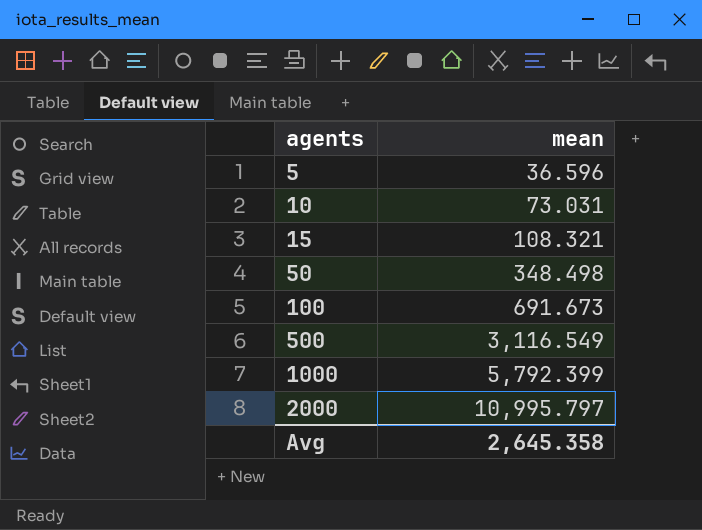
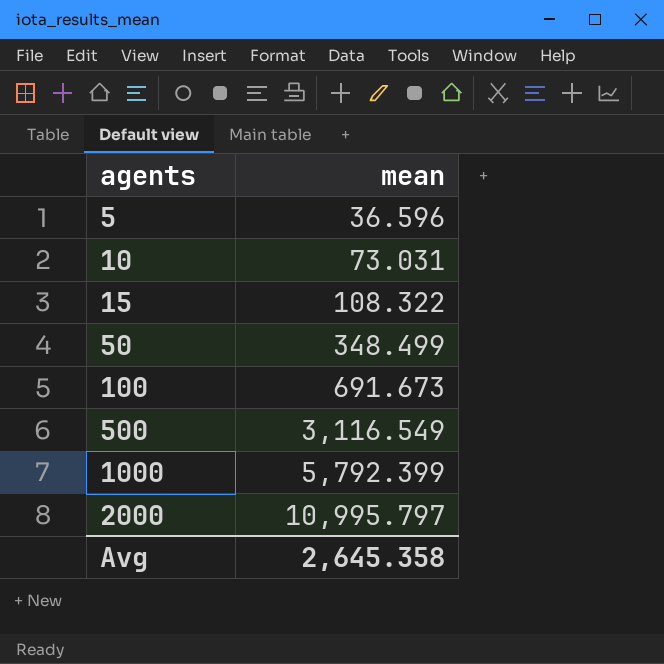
15 | mean: 108.321 -> 108.322
50 | mean: 348.498 -> 348.499

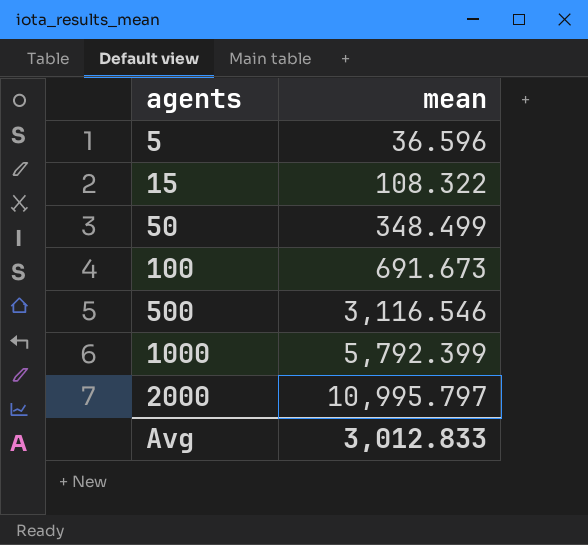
row 10: 73.031 -> none
500 | mean: 3,116.549 -> 3,116.546
Avg | mean: 2,645.358 -> 3,012.833

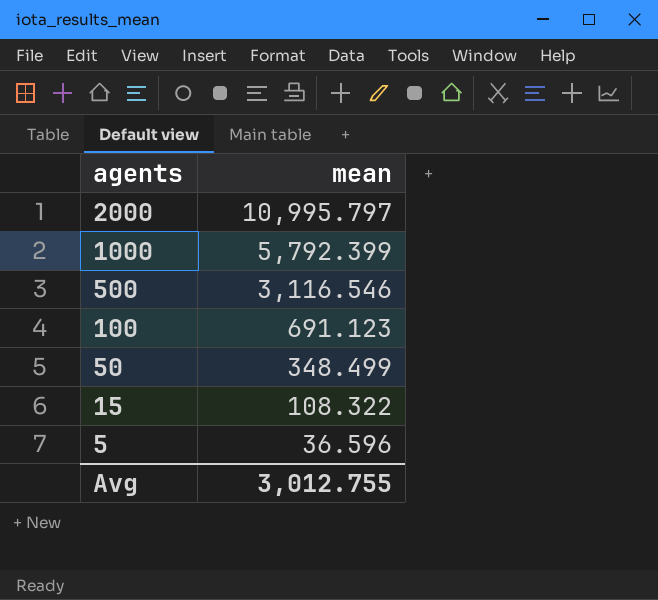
row order: agents ascending -> agents descending
100 | mean: 691.673 -> 691.123
Avg | mean: 3,012.833 -> 3,012.755

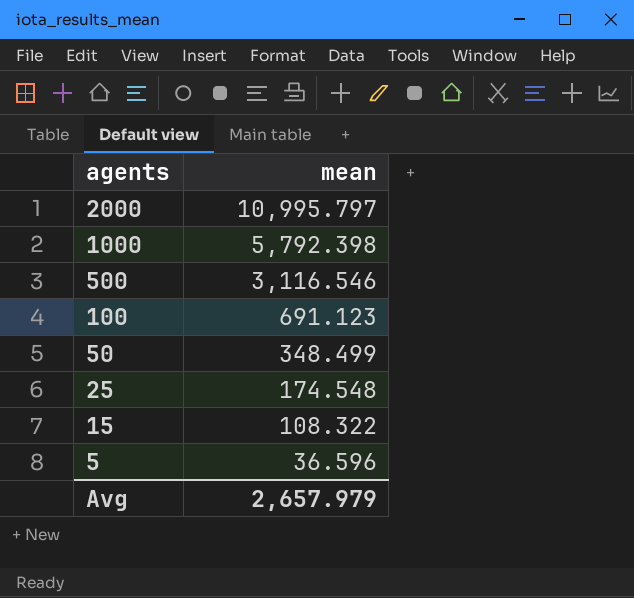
1000 | mean: 5,792.399 -> 5,792.398
row 25: none -> 174.548
Avg | mean: 3,012.755 -> 2,657.979

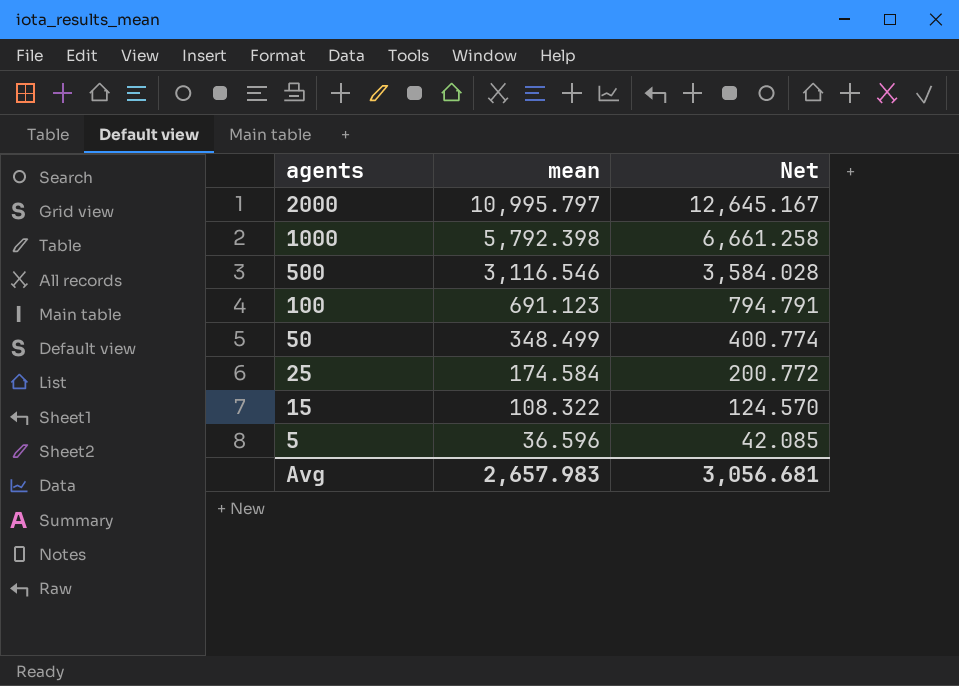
column Net | formula: none -> [mean] * 1.15
25 | mean: 174.548 -> 174.584
Avg | mean: 2,657.979 -> 2,657.983

